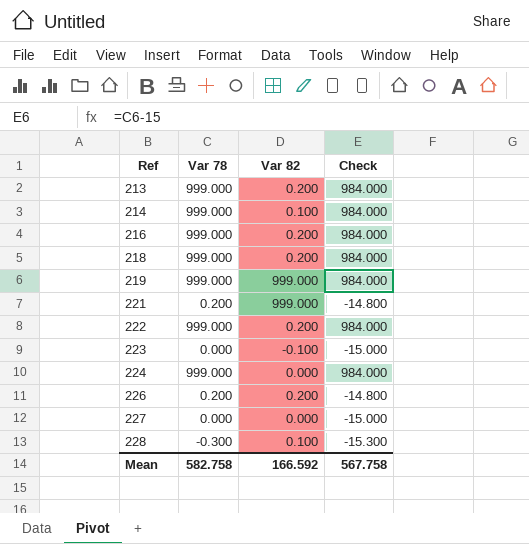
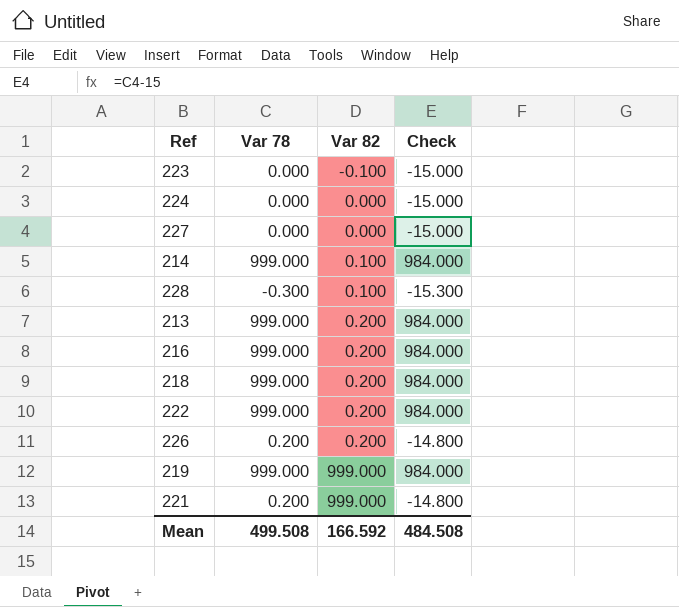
row order: Ref ascending -> Var 82 ascending
224 | Var 78: 999.000 -> 0.000
224 | Check: 984.000 -> -15.000
Mean | Var 78: 582.758 -> 499.508
Mean | Check: 567.758 -> 484.508

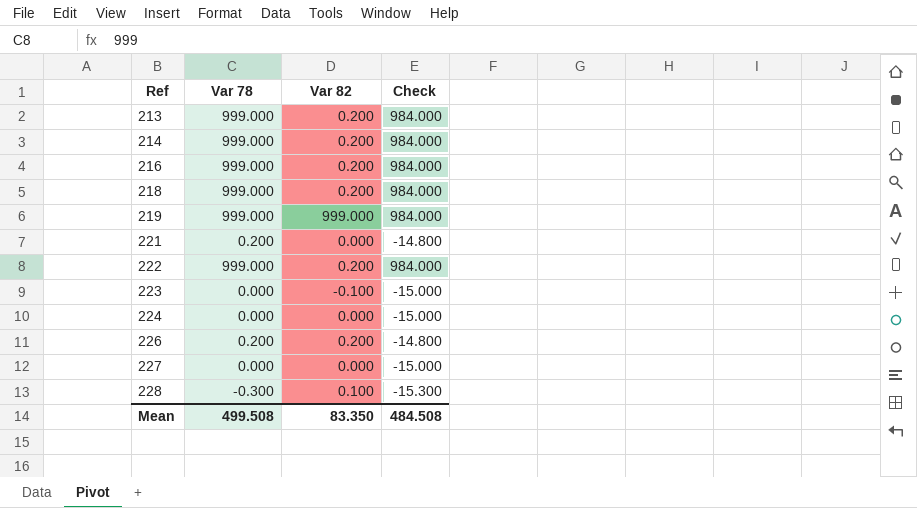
row order: Var 82 ascending -> Ref ascending
214 | Var 82: 0.100 -> 0.200
221 | Var 82: 999.000 -> 0.000
Mean | Var 82: 166.592 -> 83.350

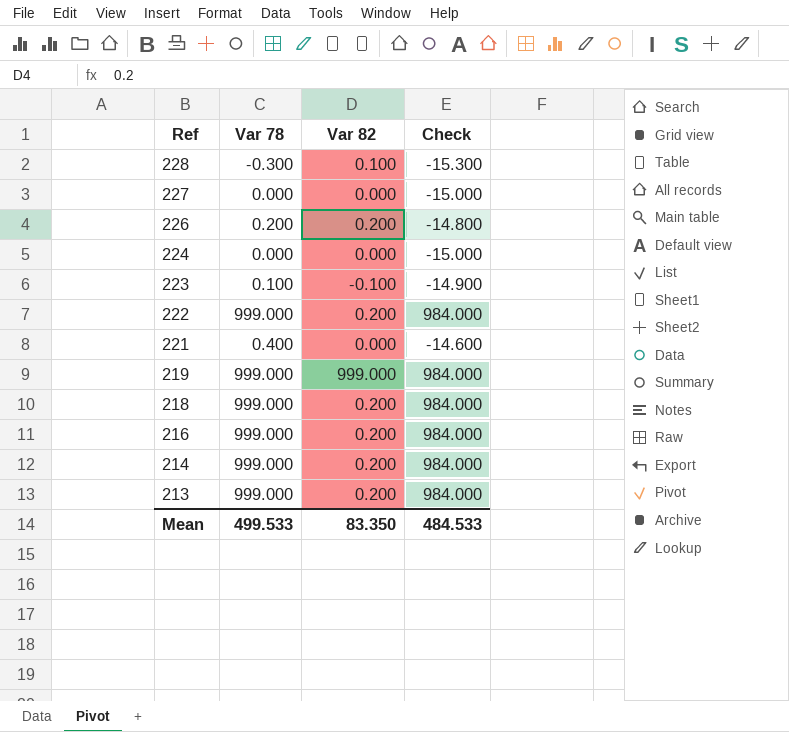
row order: Ref ascending -> Ref descending
223 | Var 78: 0.000 -> 0.100
223 | Check: -15.000 -> -14.900
221 | Var 78: 0.200 -> 0.400
221 | Check: -14.800 -> -14.600
Mean | Var 78: 499.508 -> 499.533
Mean | Check: 484.508 -> 484.533

